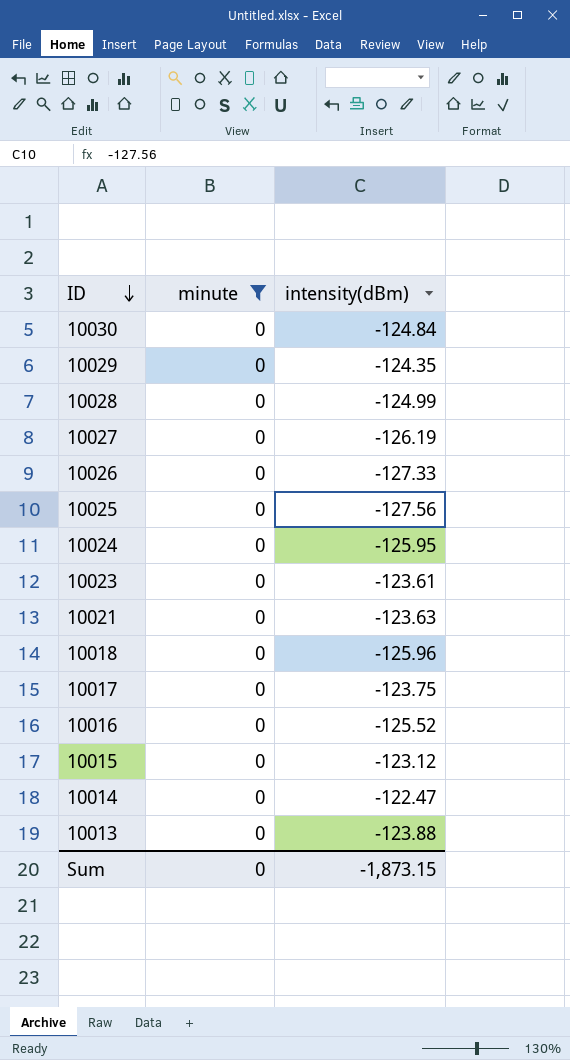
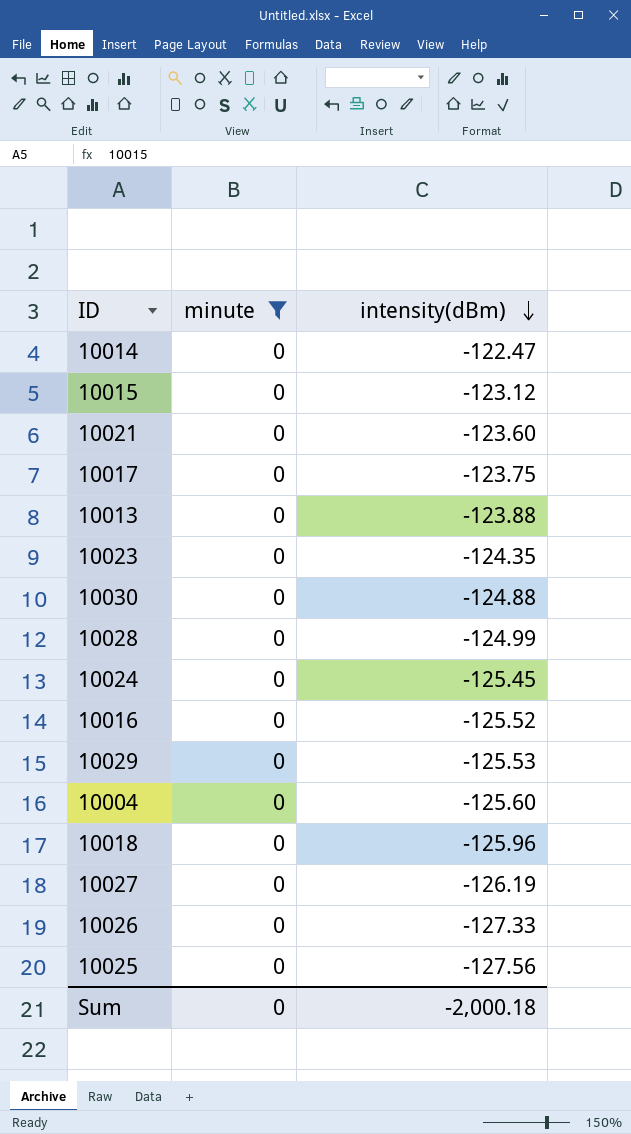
row order: ID descending -> intensity(dBm) descending
10021 | intensity(dBm): -123.63 -> -123.60
10023 | intensity(dBm): -123.61 -> -124.35
10030 | intensity(dBm): -124.84 -> -124.88
10024 | intensity(dBm): -125.95 -> -125.45
10029 | intensity(dBm): -124.35 -> -125.53
row 10004: none -> 0 | -125.60
Sum | intensity(dBm): -1,873.15 -> -2,000.18

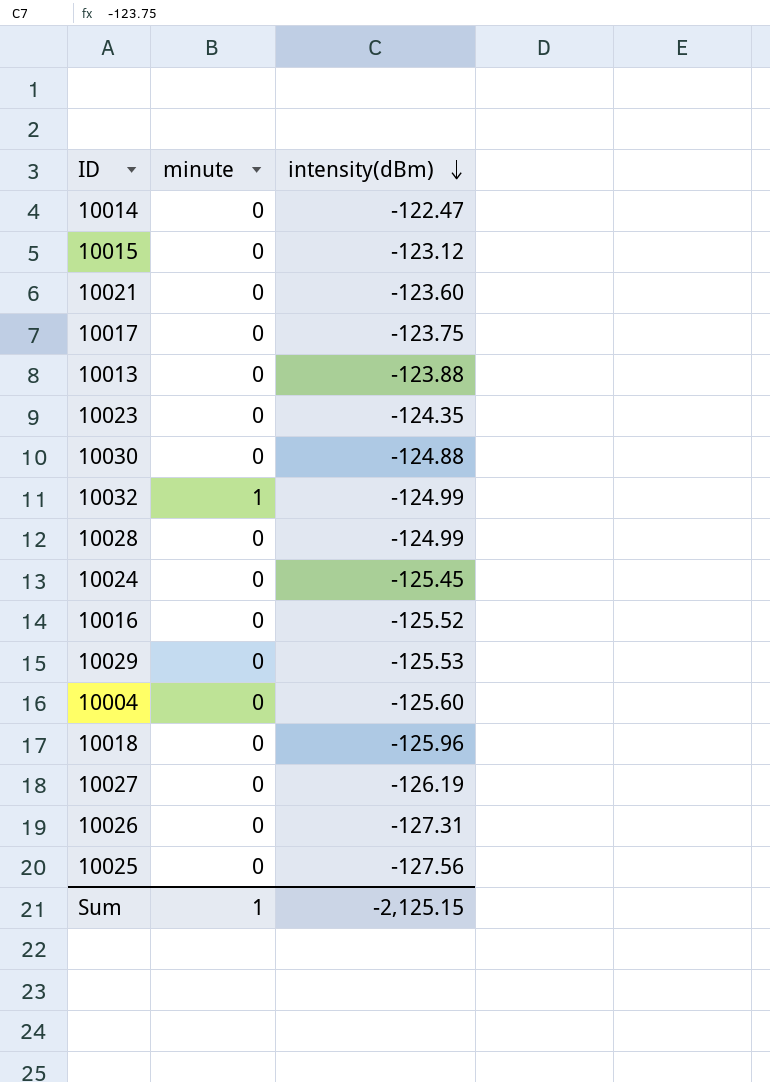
filter: minute = 0 -> none
10026 | intensity(dBm): -127.33 -> -127.31
Sum | minute: 0 -> 1
Sum | intensity(dBm): -2,000.18 -> -2,125.15

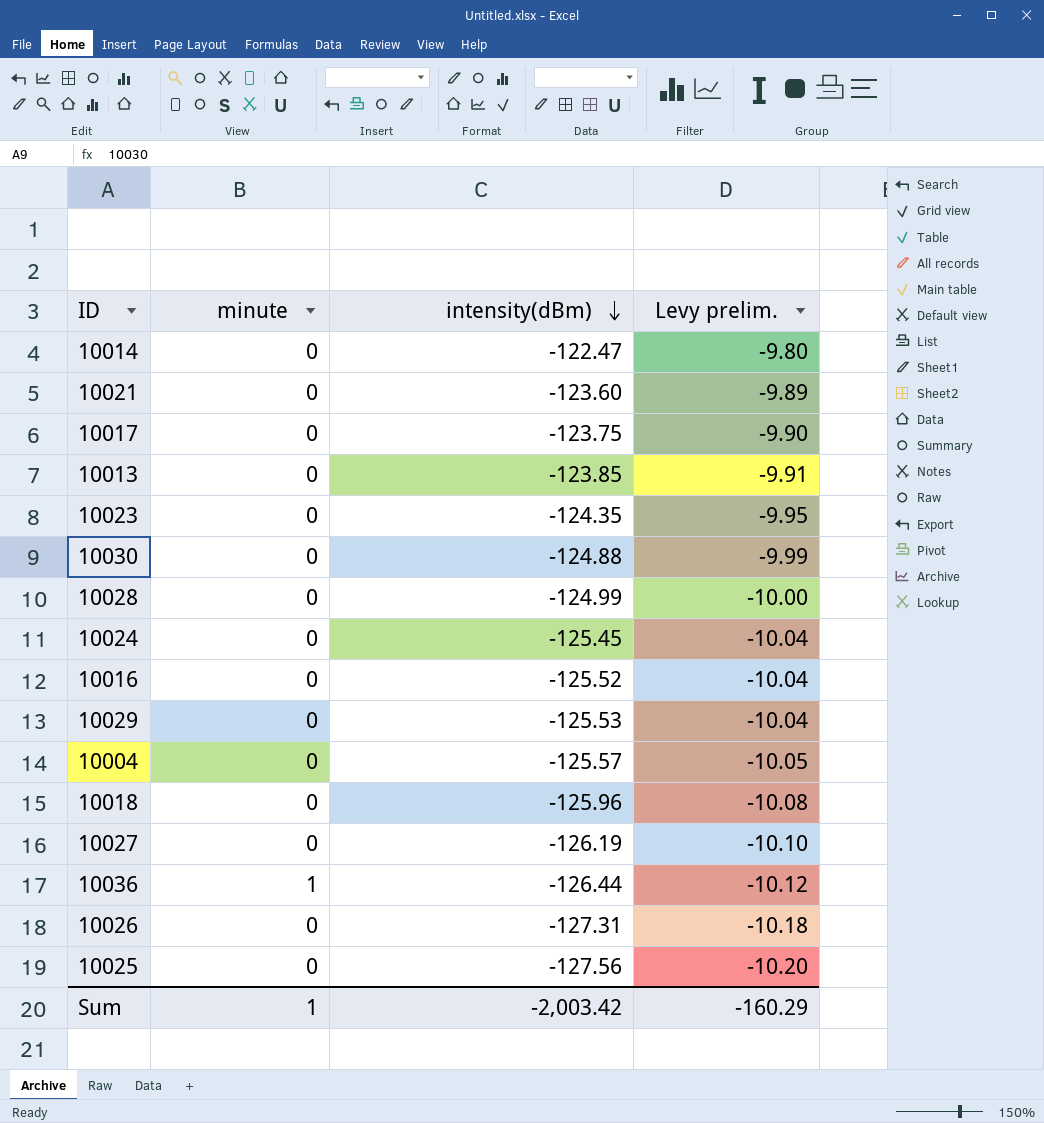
column Levy prelim. | formula: none -> [intensity(dBm)] * 0.08
row 10015: 0 | -123.12 -> none
row 10032: 1 | -124.99 -> none
10013 | intensity(dBm): -123.88 -> -123.85
10004 | intensity(dBm): -125.60 -> -125.57
row 10036: none -> 1 | -126.44 | -10.12
Sum | intensity(dBm): -2,125.15 -> -2,003.42

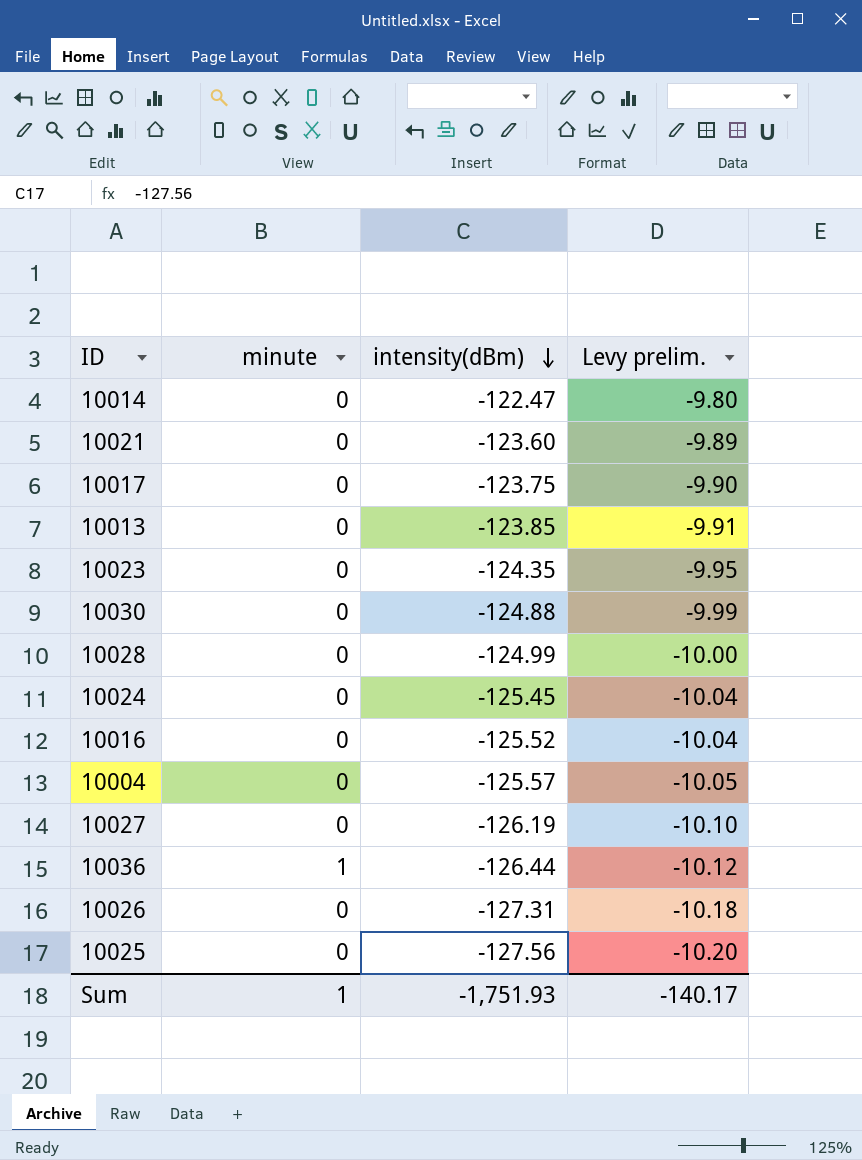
row 10029: 0 | -125.53 | -10.04 -> none
row 10018: 0 | -125.96 | -10.08 -> none
Sum | intensity(dBm): -2,003.42 -> -1,751.93
Sum | Levy prelim.: -160.29 -> -140.17

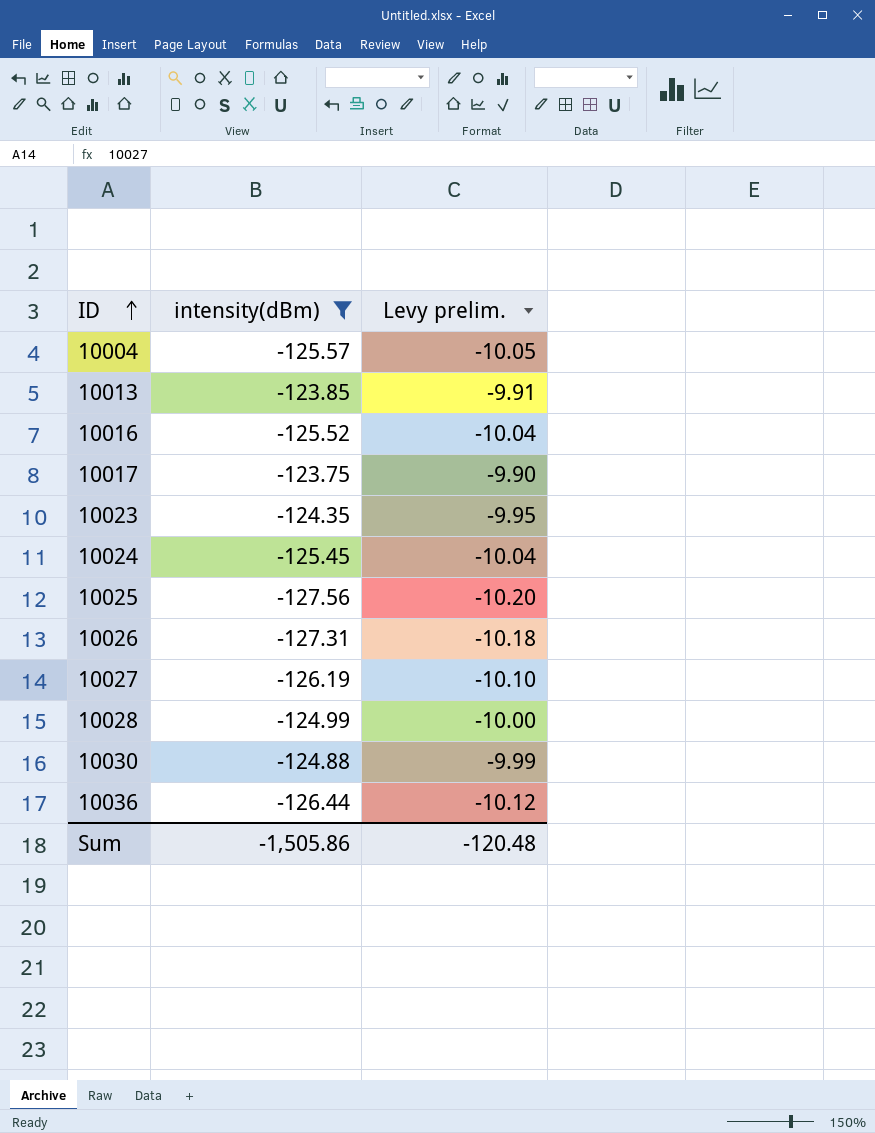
filter: none -> intensity(dBm) <= -123.75
row order: intensity(dBm) descending -> ID ascending
column minute | position: 2 -> none
Sum | intensity(dBm): -1,751.93 -> -1,505.86
Sum | Levy prelim.: -140.17 -> -120.48

